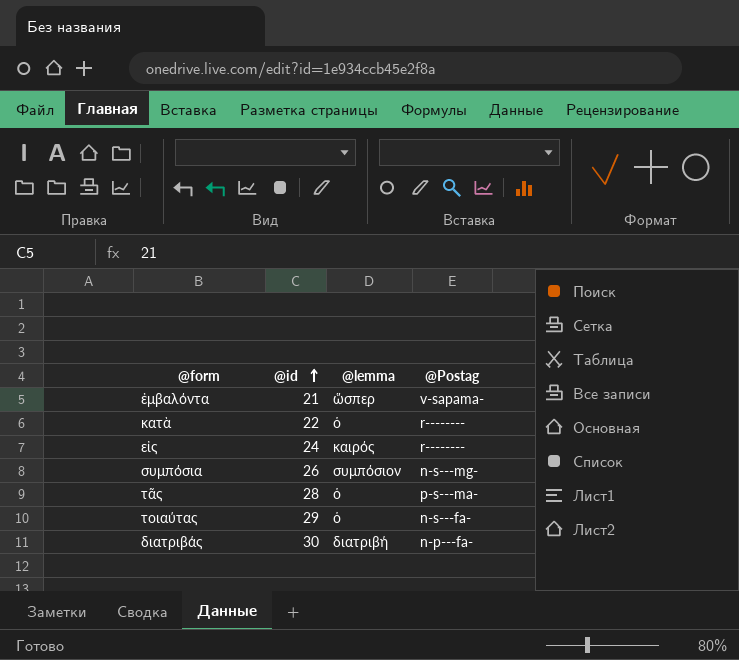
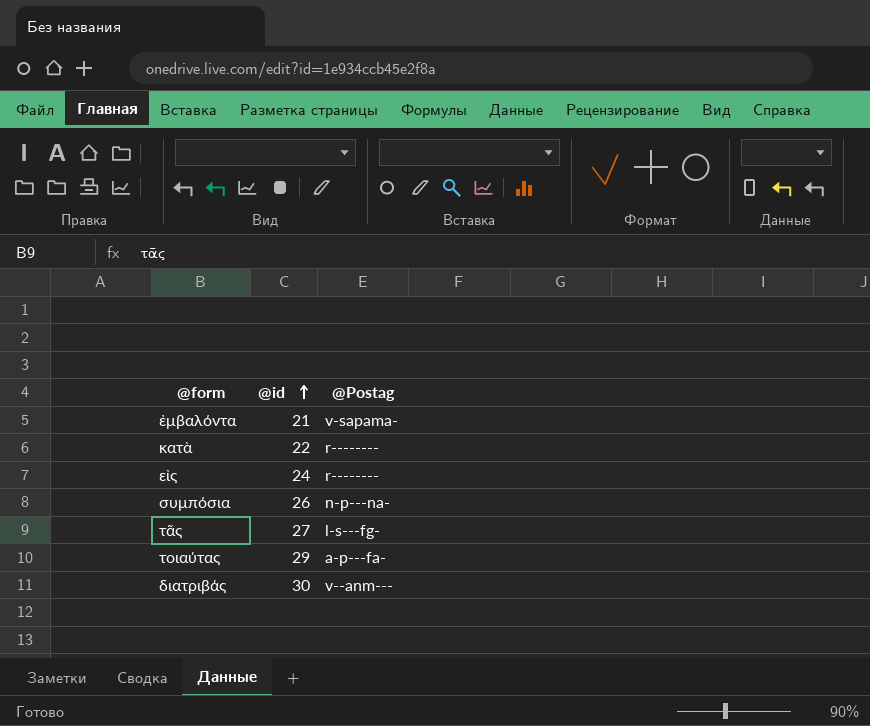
column @lemma | position: 3 -> none
συμπόσια | @Postag: n-s---mg- -> n-p---na-
τᾶς | @id: 28 -> 27
τᾶς | @Postag: p-s---ma- -> l-s---fg-
τοιαύτας | @Postag: n-s---fa- -> a-p---fa-
διατριβάς | @Postag: n-p---fa- -> v--anm---

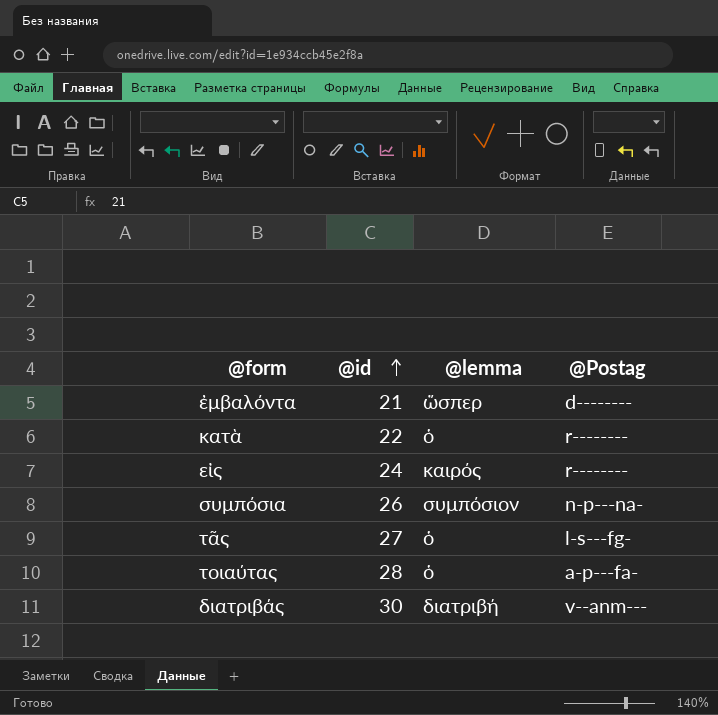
column @lemma | position: none -> 3
ἐμβαλόντα | @Postag: v-sapama- -> d--------
τοιαύτας | @id: 29 -> 28

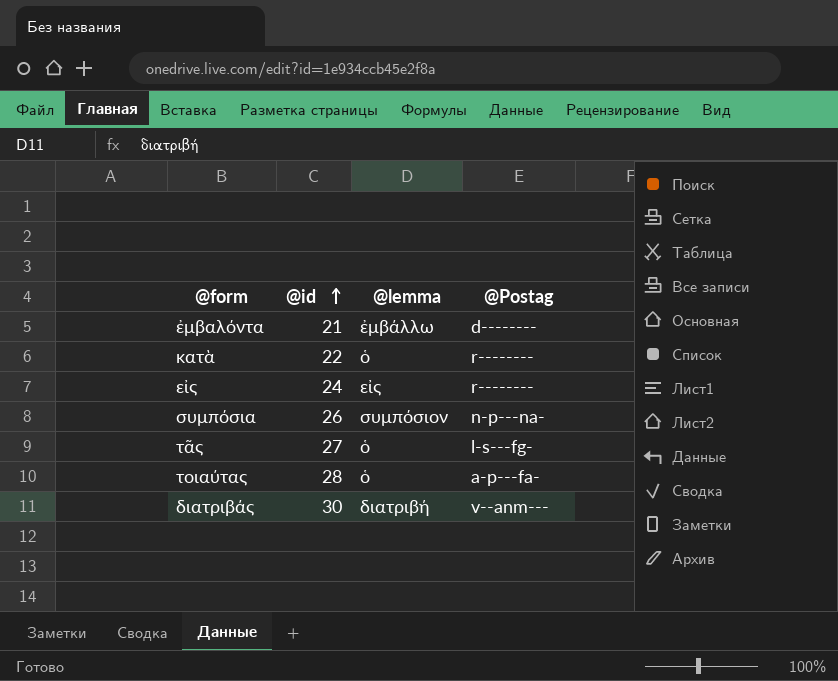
ἐμβαλόντα | @lemma: ὥσπερ -> ἐμβάλλω
εἰς | @lemma: καιρός -> εἰς

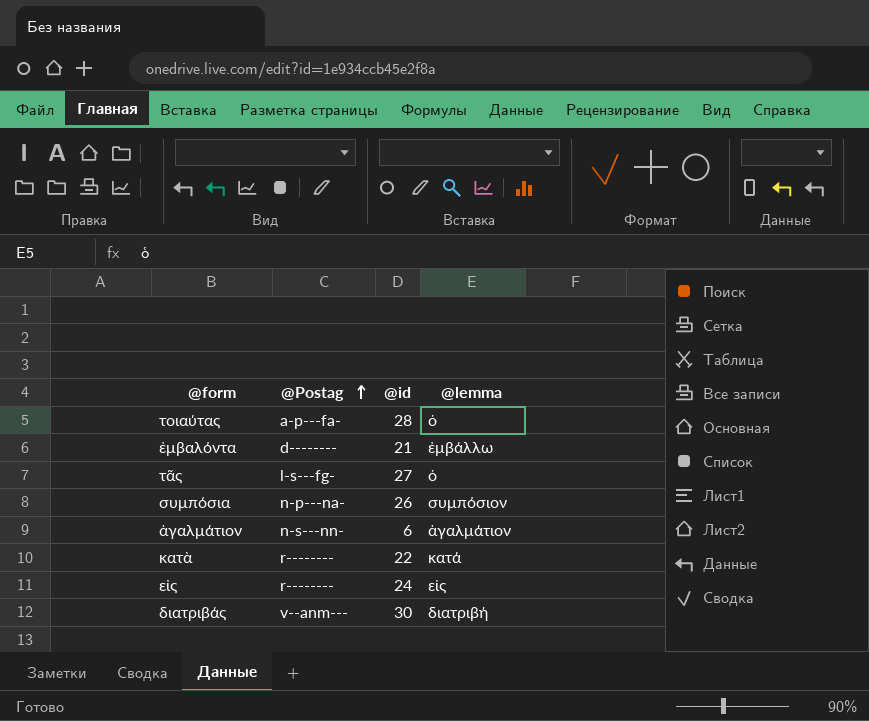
row order: @id ascending -> @Postag ascending
column @Postag | position: 4 -> 2
row ἀγαλμάτιον: none -> n-s---nn- | 6 | ἀγαλμάτιον
κατὰ | @lemma: ὁ -> κατά

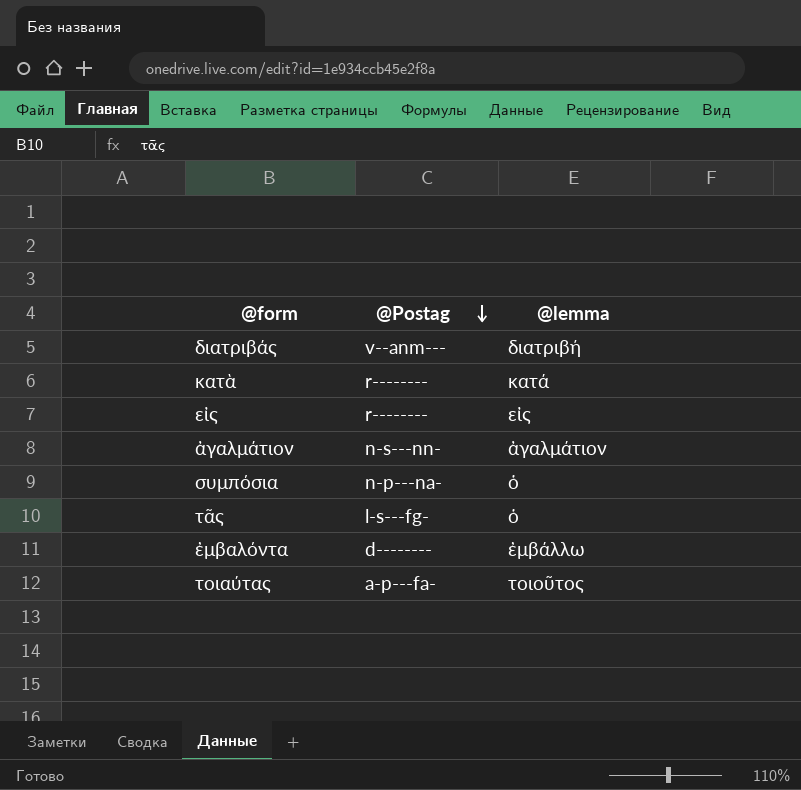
row order: @Postag ascending -> @Postag descending
column @id | position: 3 -> none
συμπόσια | @lemma: συμπόσιον -> ὁ
τοιαύτας | @lemma: ὁ -> τοιοῦτος

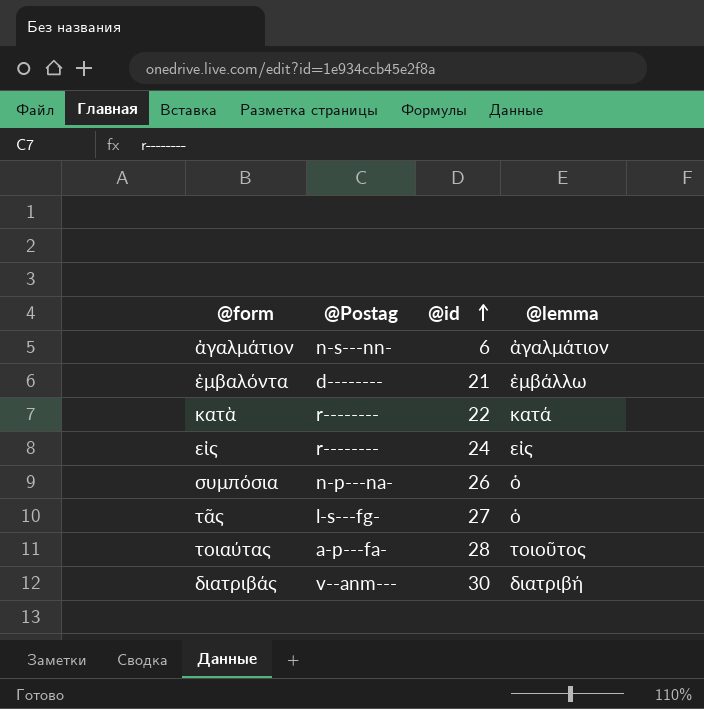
row order: @Postag descending -> @id ascending
column @id | position: none -> 3

